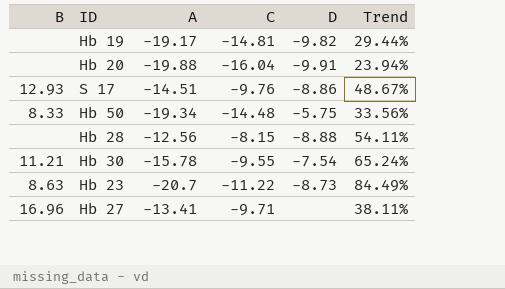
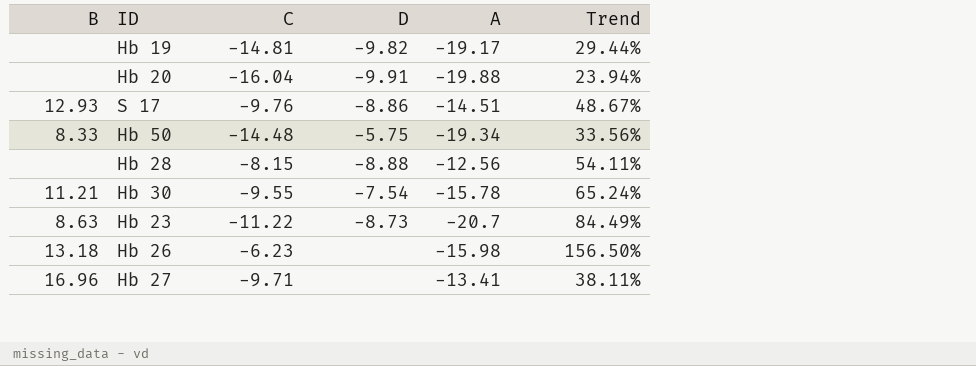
column A | position: 3 -> 5
row Hb 26: none -> 13.18 | -6.23 | none | -15.98 | 156.50%

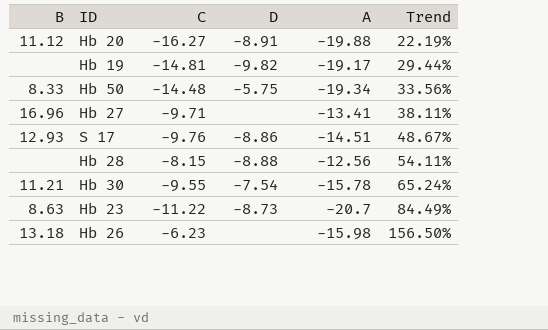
row order: none -> Trend ascending
Hb 20 | B: none -> 11.12
Hb 20 | C: -16.04 -> -16.27
Hb 20 | D: -9.91 -> -8.91
Hb 20 | Trend: 23.94% -> 22.19%

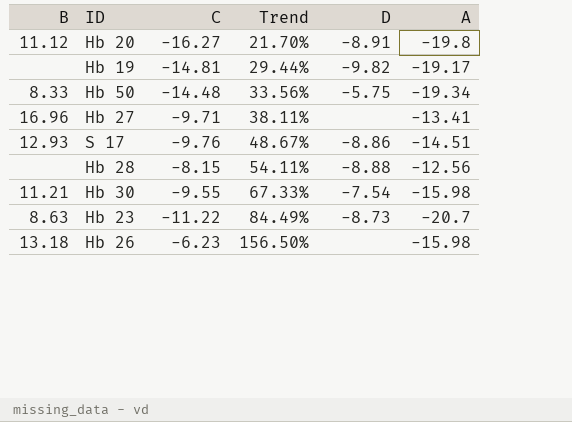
column Trend | position: 6 -> 4
Hb 20 | Trend: 22.19% -> 21.70%
Hb 20 | A: -19.88 -> -19.8
Hb 30 | Trend: 65.24% -> 67.33%
Hb 30 | A: -15.78 -> -15.98

